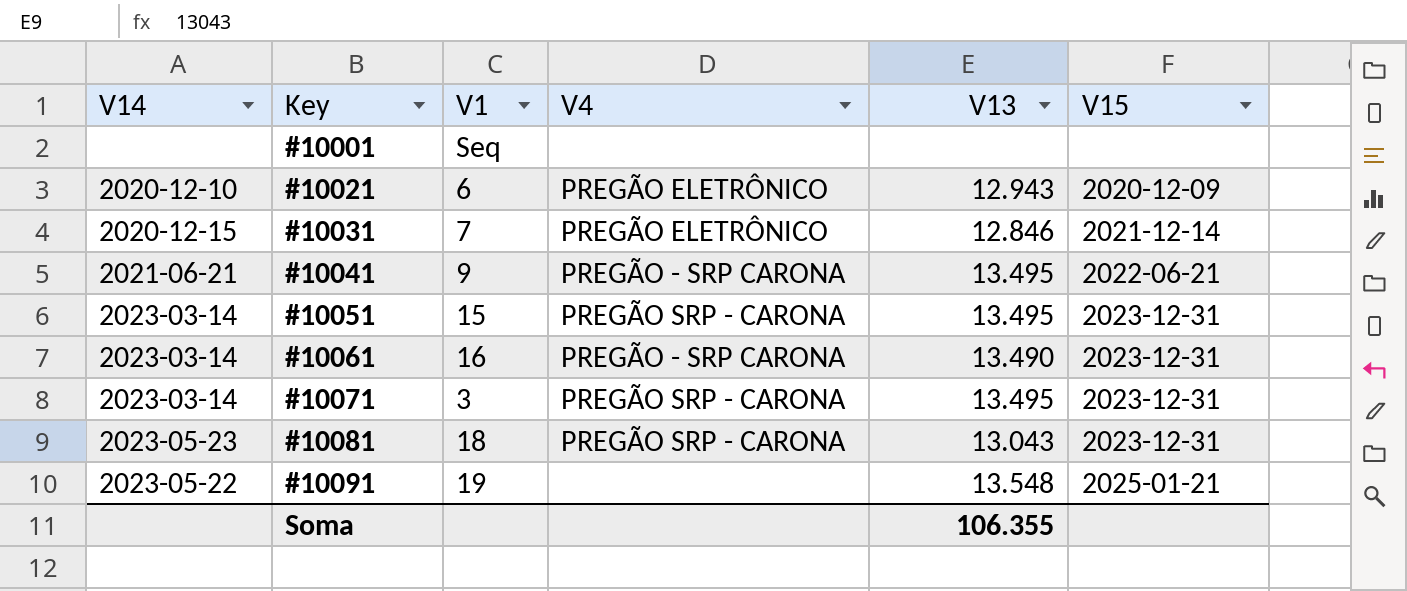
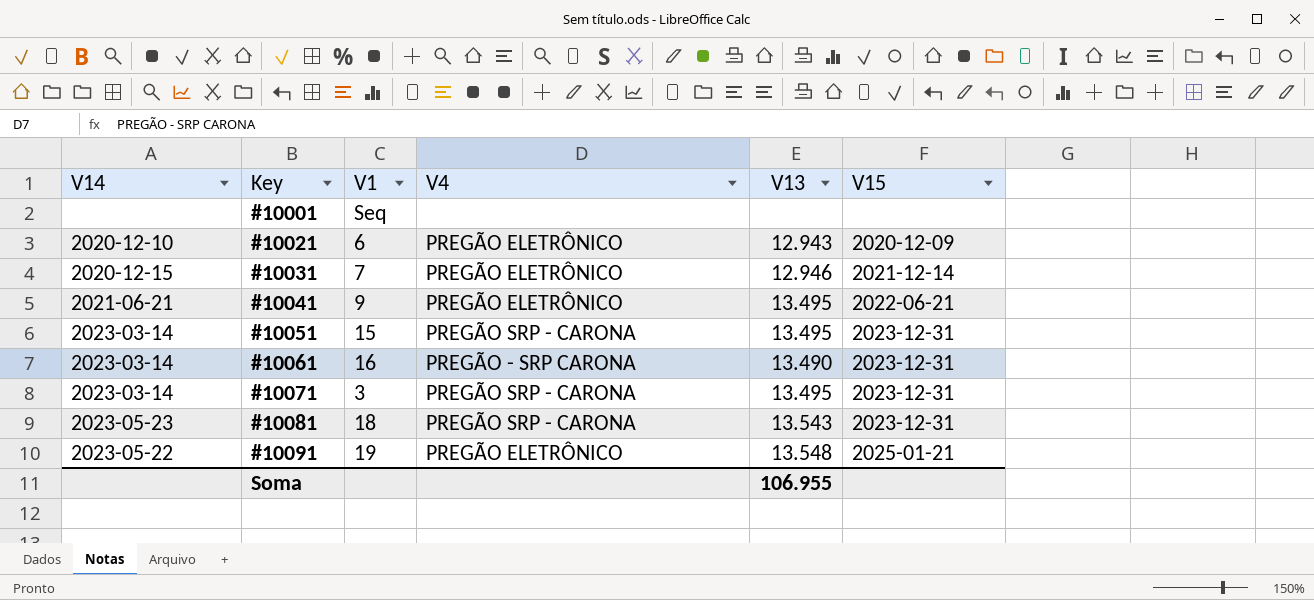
#10031 | V13: 12.846 -> 12.946
#10041 | V4: PREGÃO - SRP CARONA -> PREGÃO ELETRÔNICO
#10081 | V13: 13.043 -> 13.543
#10091 | V4: none -> PREGÃO ELETRÔNICO
Soma | V13: 106.355 -> 106.955

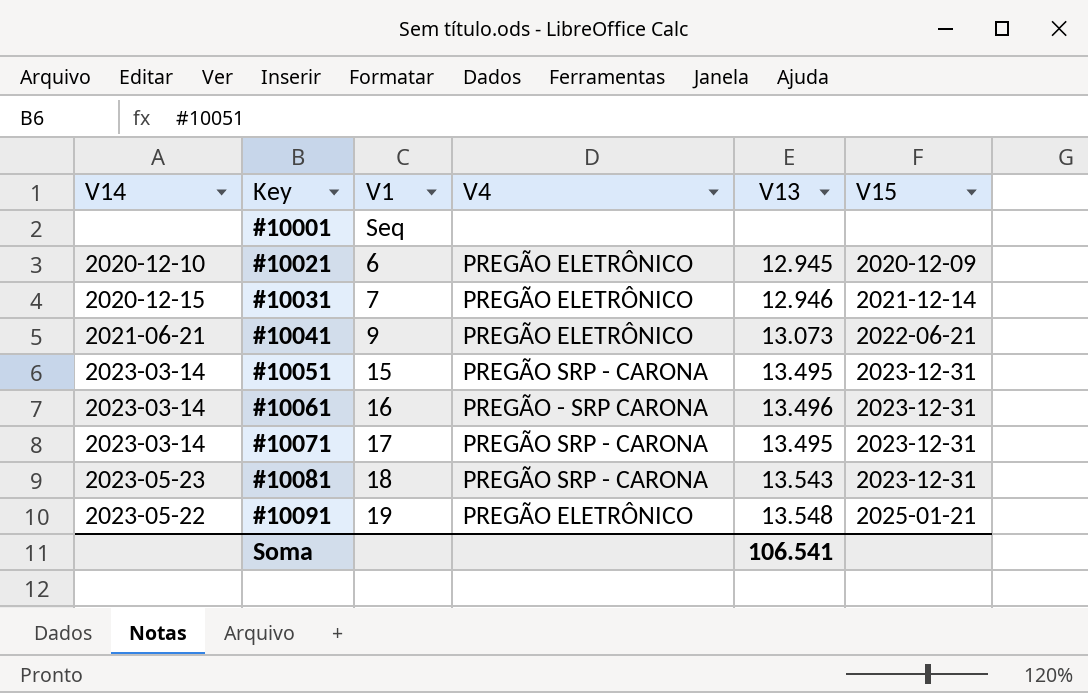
#10021 | V13: 12.943 -> 12.945
#10041 | V13: 13.495 -> 13.073
#10061 | V13: 13.490 -> 13.496
#10071 | V1: 3 -> 17
Soma | V13: 106.955 -> 106.541

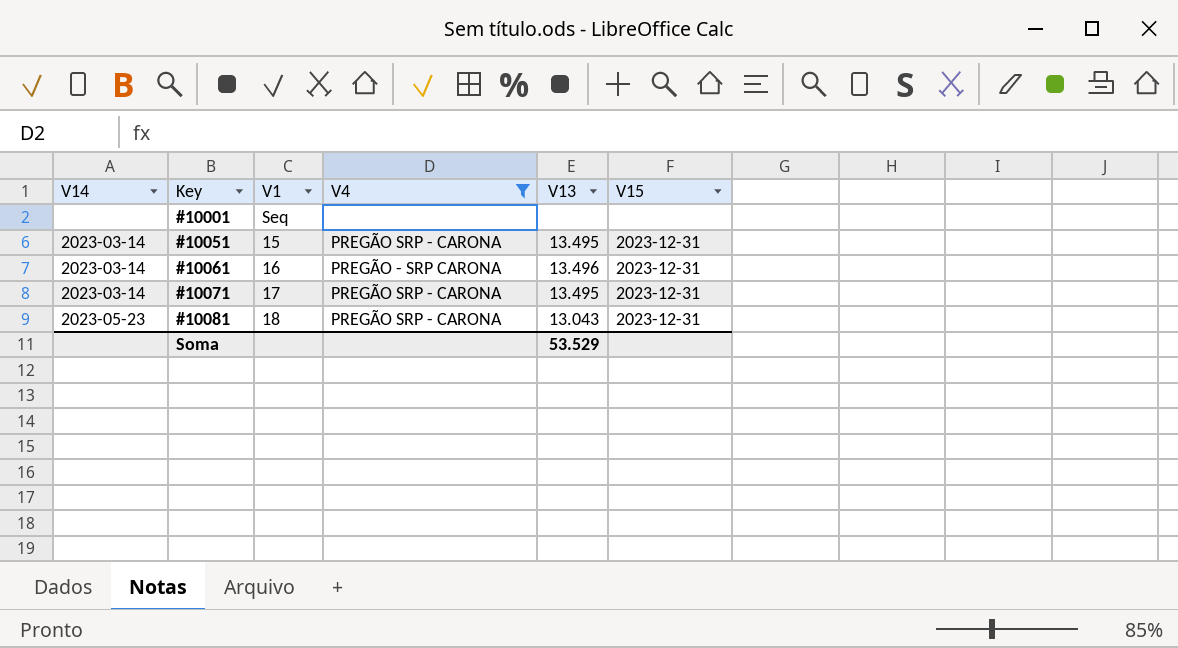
filter: none -> V4 != PREGÃO ELETRÔNICO
#10081 | V13: 13.543 -> 13.043
Soma | V13: 106.541 -> 53.529

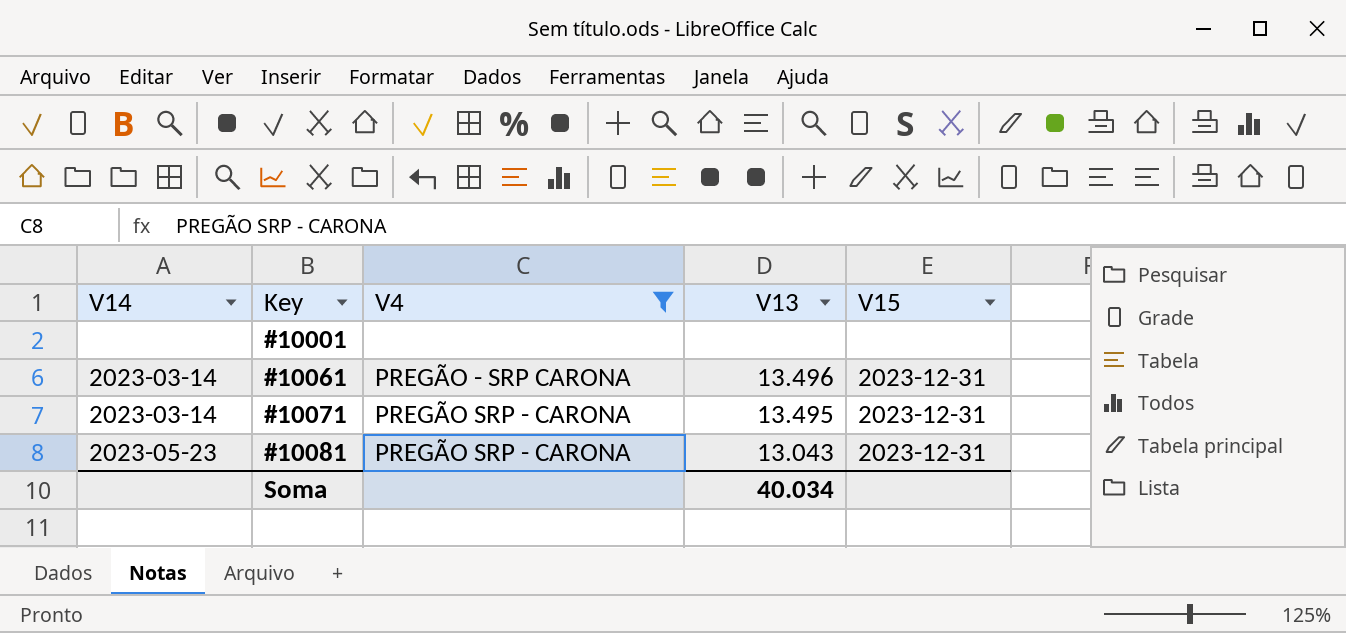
column V1 | position: 3 -> none
row #10051: 2023-03-14 | 15 | PREGÃO SRP - CARONA | 13.495 | 2023-12-31 -> none
Soma | V13: 53.529 -> 40.034

